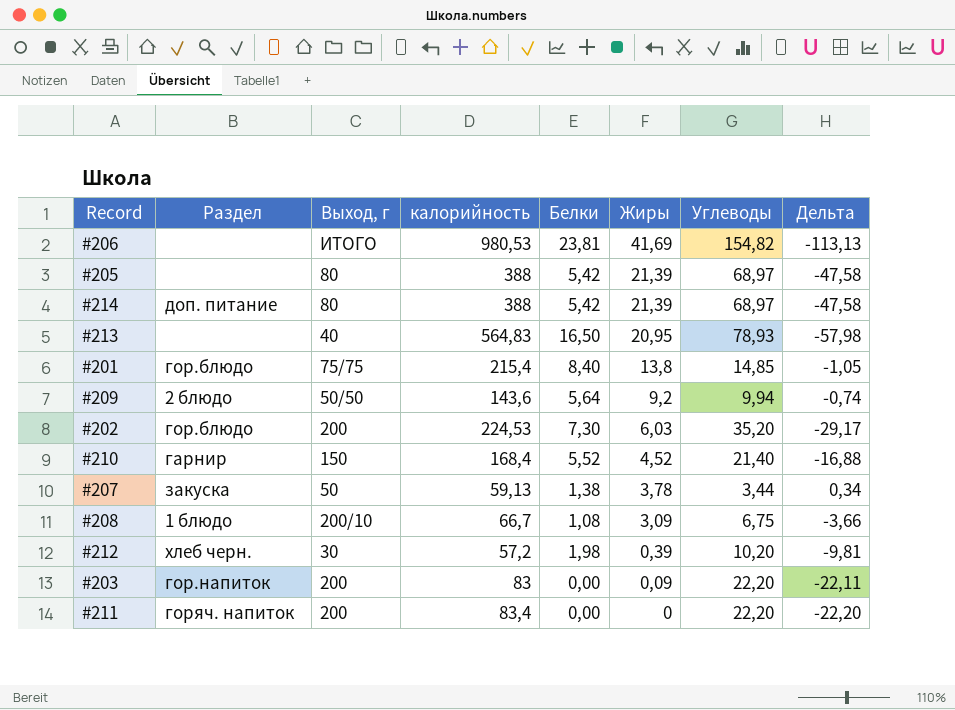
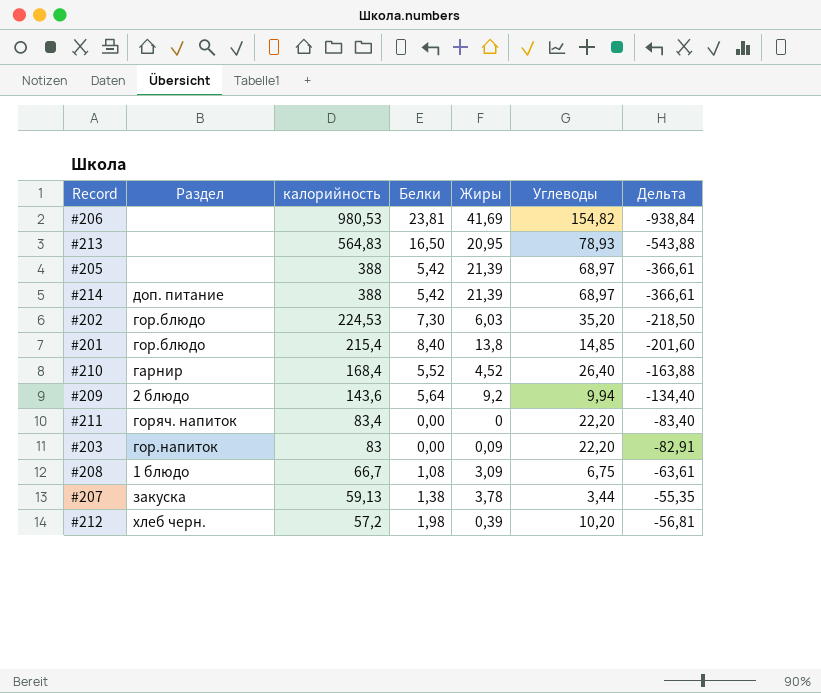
row order: Жиры descending -> калорийность descending
column Выход, г | position: 3 -> none
column Дельта | formula: [Жиры] - [Углеводы] -> [Жиры] - [калорийность]
#210 | Углеводы: 21,40 -> 26,40

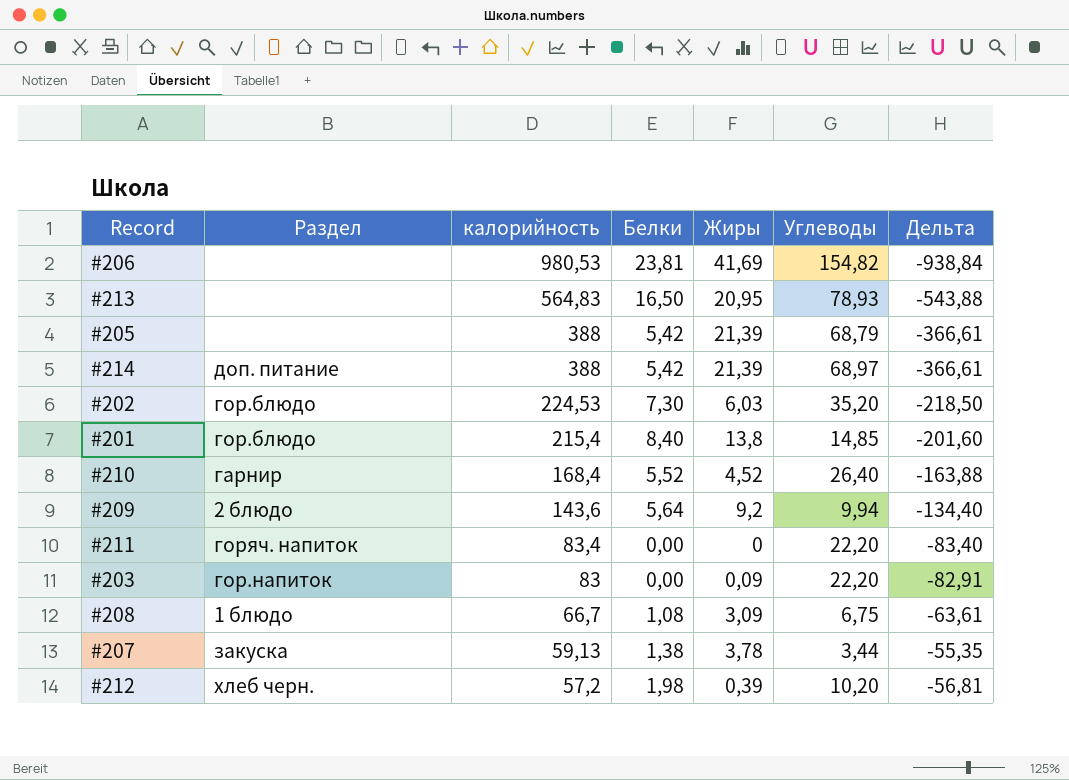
#205 | Углеводы: 68,97 -> 68,79

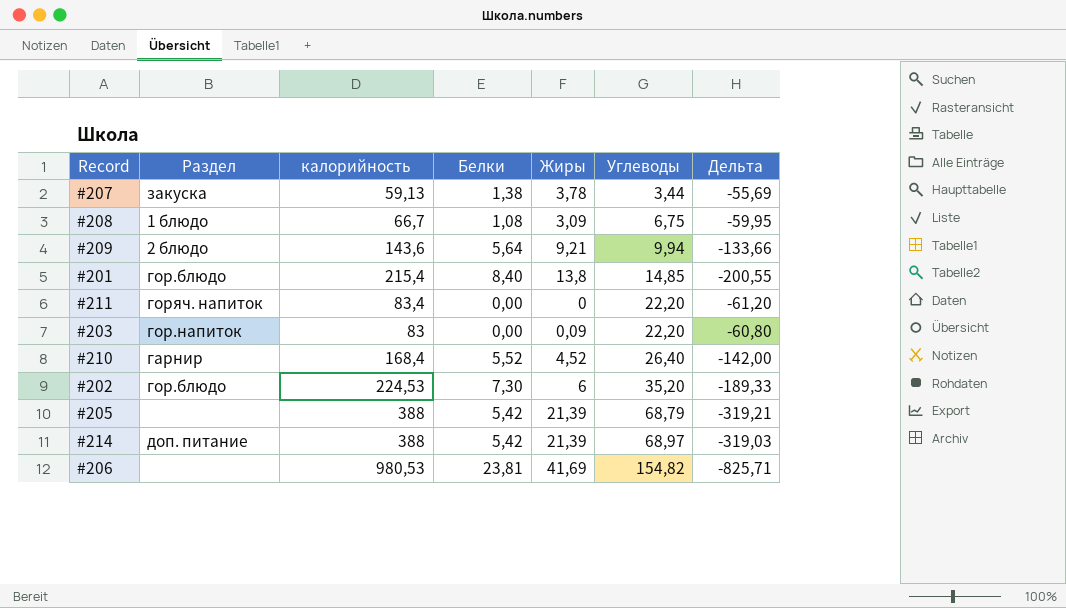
row order: калорийность descending -> Углеводы ascending
column Дельта | formula: [Жиры] - [калорийность] -> [Углеводы] - [калорийность]
row #213: none | 564,83 | 16,50 | 20,95 | 78,93 | -543,88 -> none
row #212: хлеб черн. | 57,2 | 1,98 | 0,39 | 10,20 | -56,81 -> none
#209 | Жиры: 9,2 -> 9,21
#202 | Жиры: 6,03 -> 6

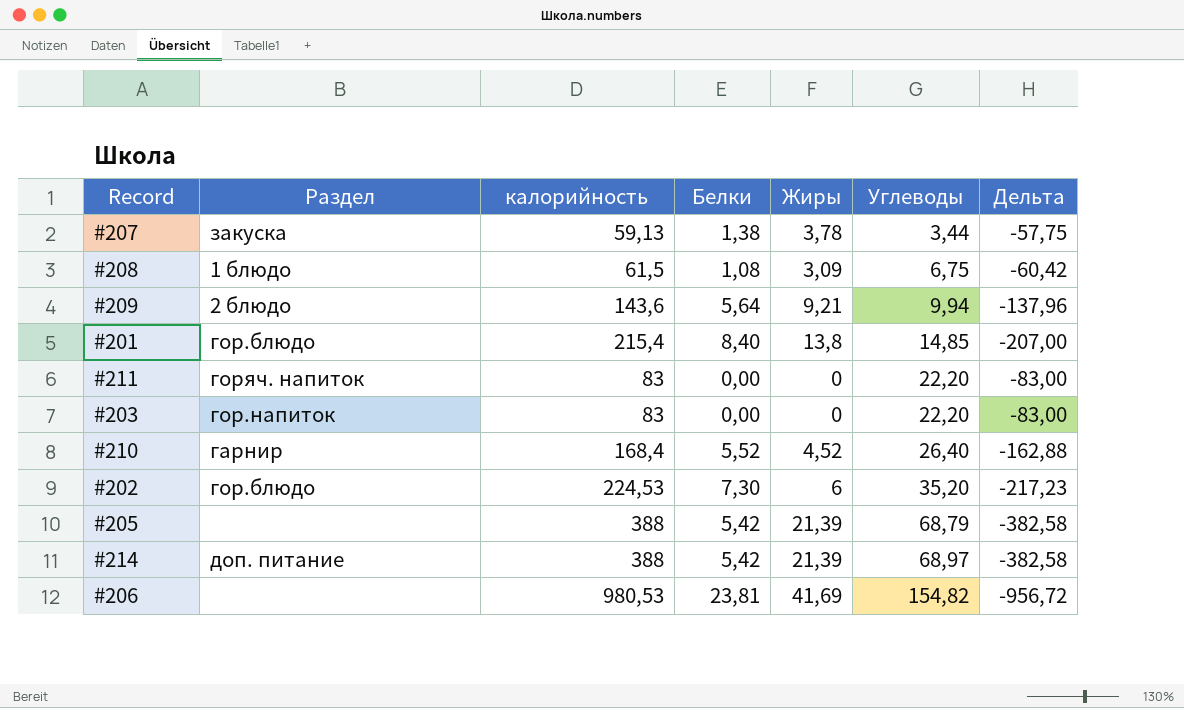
column Дельта | formula: [Углеводы] - [калорийность] -> [Белки] - [калорийность]
#208 | калорийность: 66,7 -> 61,5
#211 | калорийность: 83,4 -> 83
#203 | Жиры: 0,09 -> 0

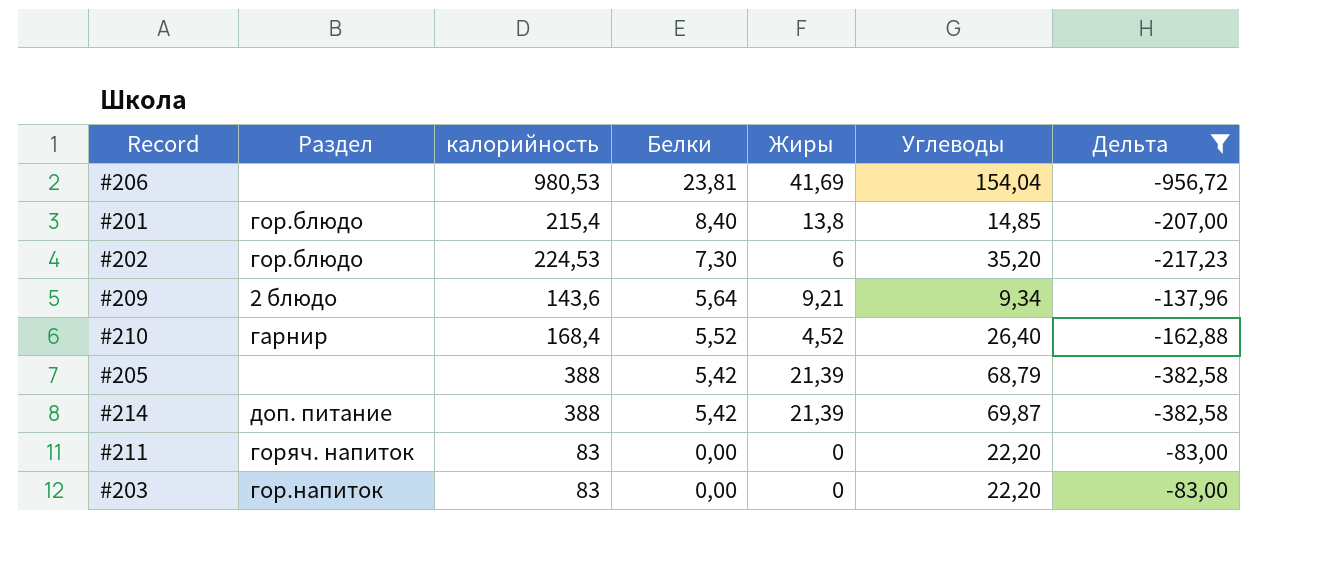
filter: none -> Дельта <= -83,00
row order: Углеводы ascending -> Белки descending
#206 | Углеводы: 154,82 -> 154,04
#209 | Углеводы: 9,94 -> 9,34
#214 | Углеводы: 68,97 -> 69,87

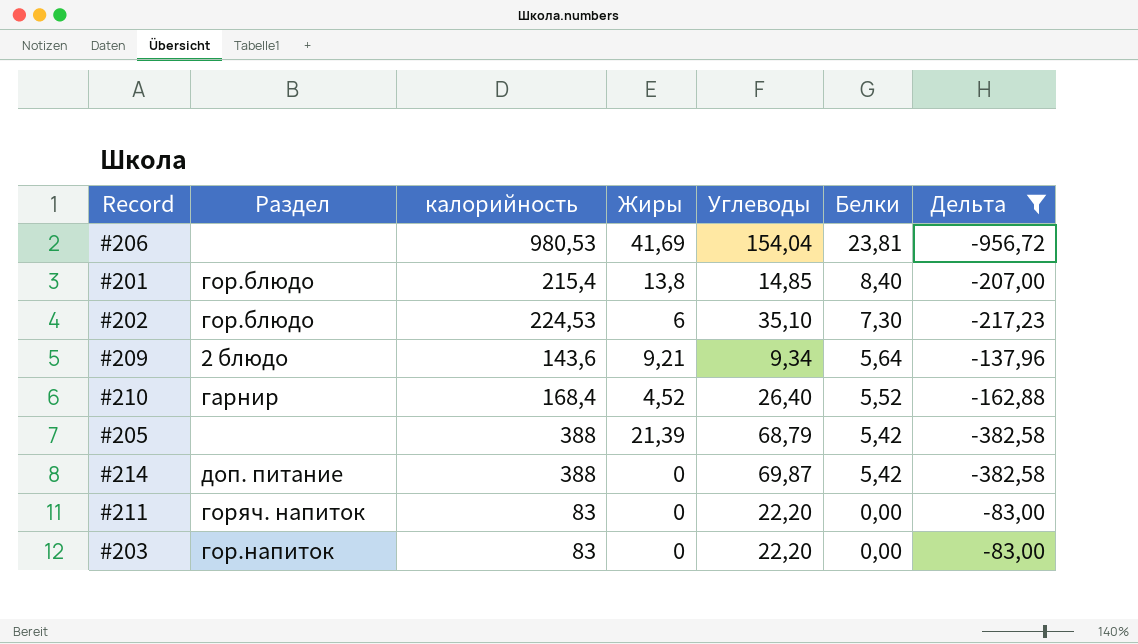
column Белки | position: 4 -> 6
#202 | Углеводы: 35,20 -> 35,10
#214 | Жиры: 21,39 -> 0

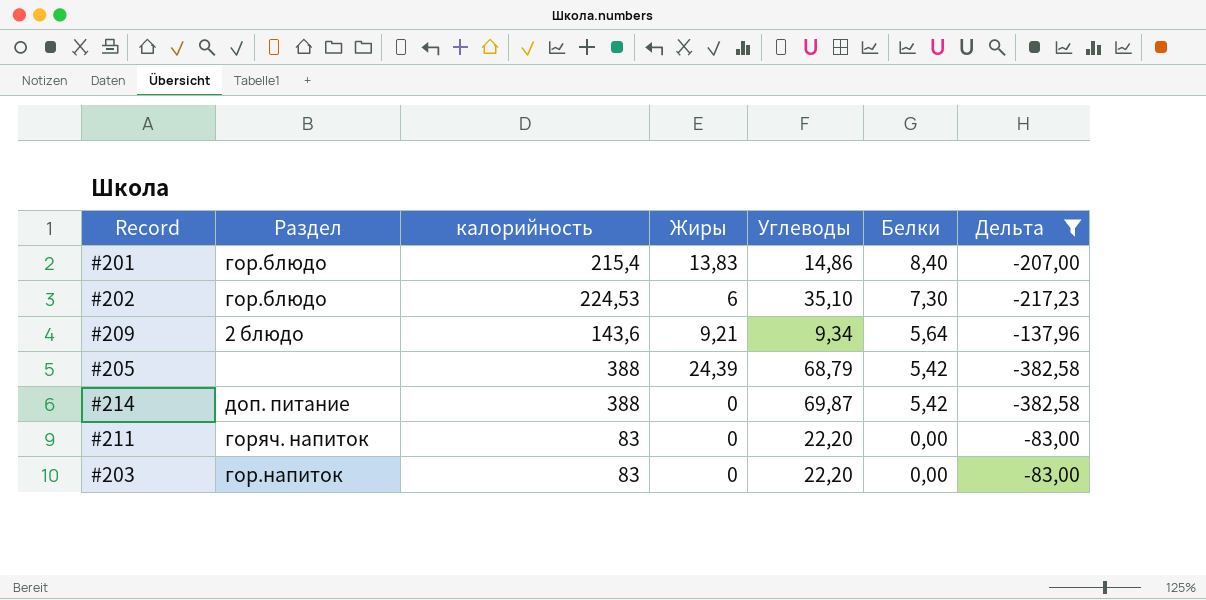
row #206: none | 980,53 | 41,69 | 154,04 | 23,81 | -956,72 -> none
row #210: гарнир | 168,4 | 4,52 | 26,40 | 5,52 | -162,88 -> none
#201 | Жиры: 13,8 -> 13,83
#201 | Углеводы: 14,85 -> 14,86
#205 | Жиры: 21,39 -> 24,39

